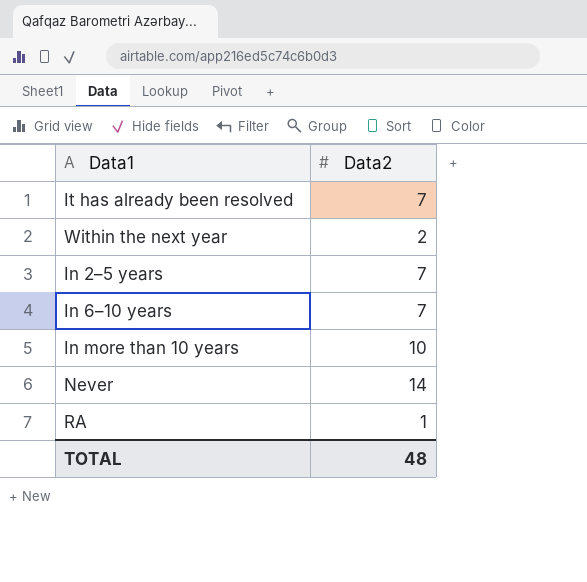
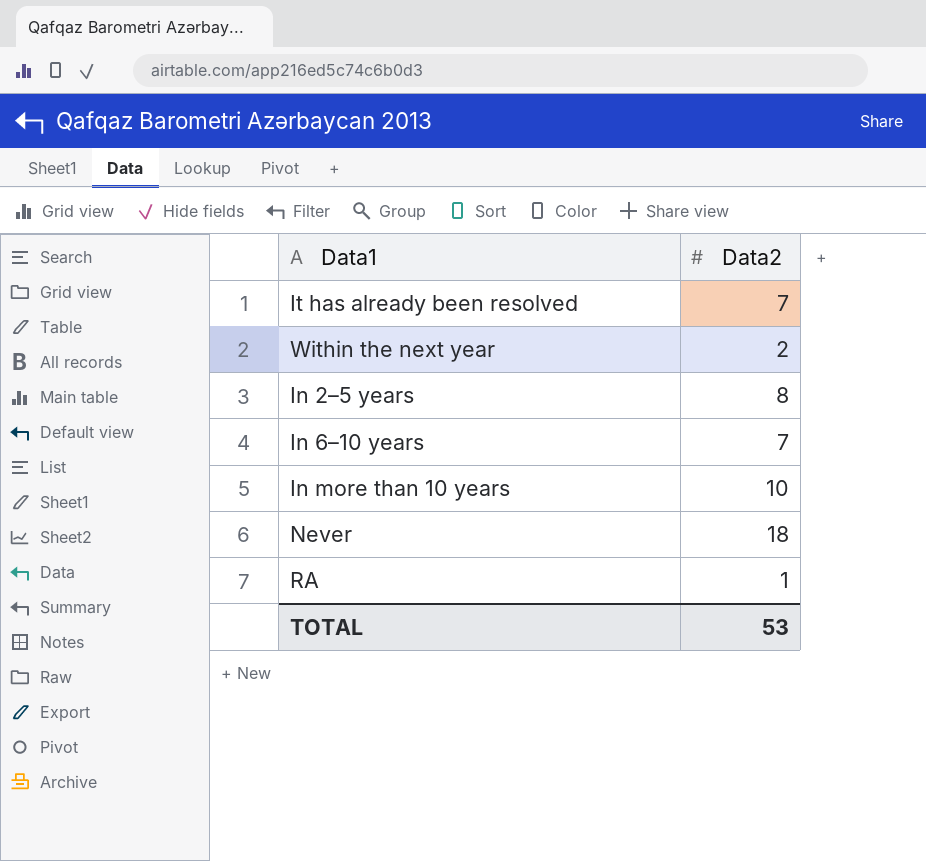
In 2–5 years | Data2: 7 -> 8
Never | Data2: 14 -> 18
TOTAL | Data2: 48 -> 53

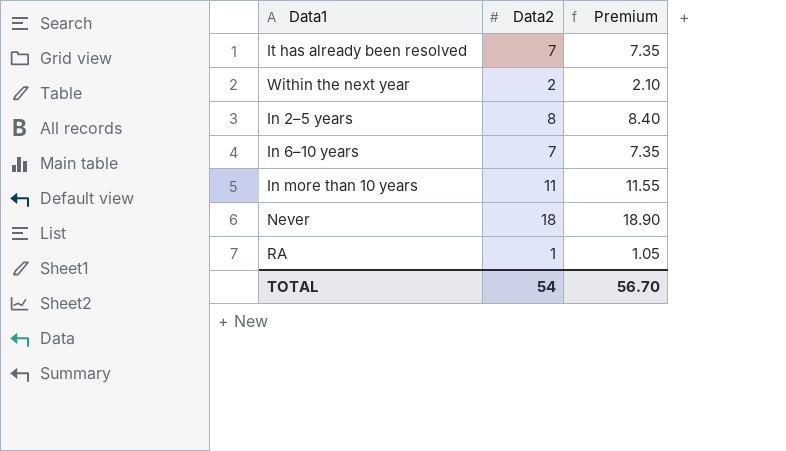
column Premium | formula: none -> [Data2] * 1.05
In more than 10 years | Data2: 10 -> 11
TOTAL | Data2: 53 -> 54

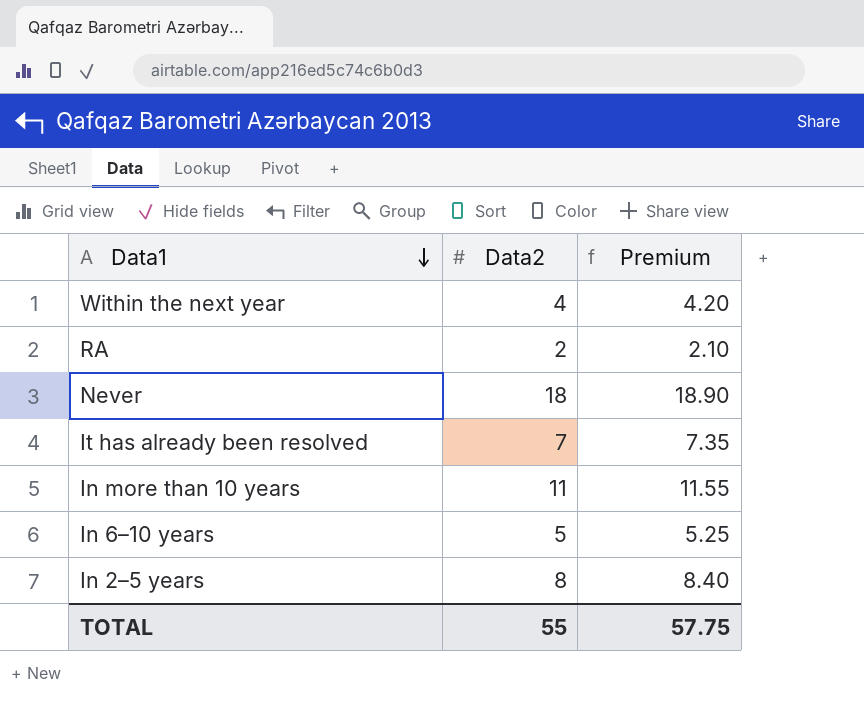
row order: none -> Data1 descending
Within the next year | Data2: 2 -> 4
Within the next year | Premium: 2.10 -> 4.20
RA | Data2: 1 -> 2
RA | Premium: 1.05 -> 2.10
In 6–10 years | Data2: 7 -> 5
In 6–10 years | Premium: 7.35 -> 5.25
TOTAL | Data2: 54 -> 55
TOTAL | Premium: 56.70 -> 57.75

